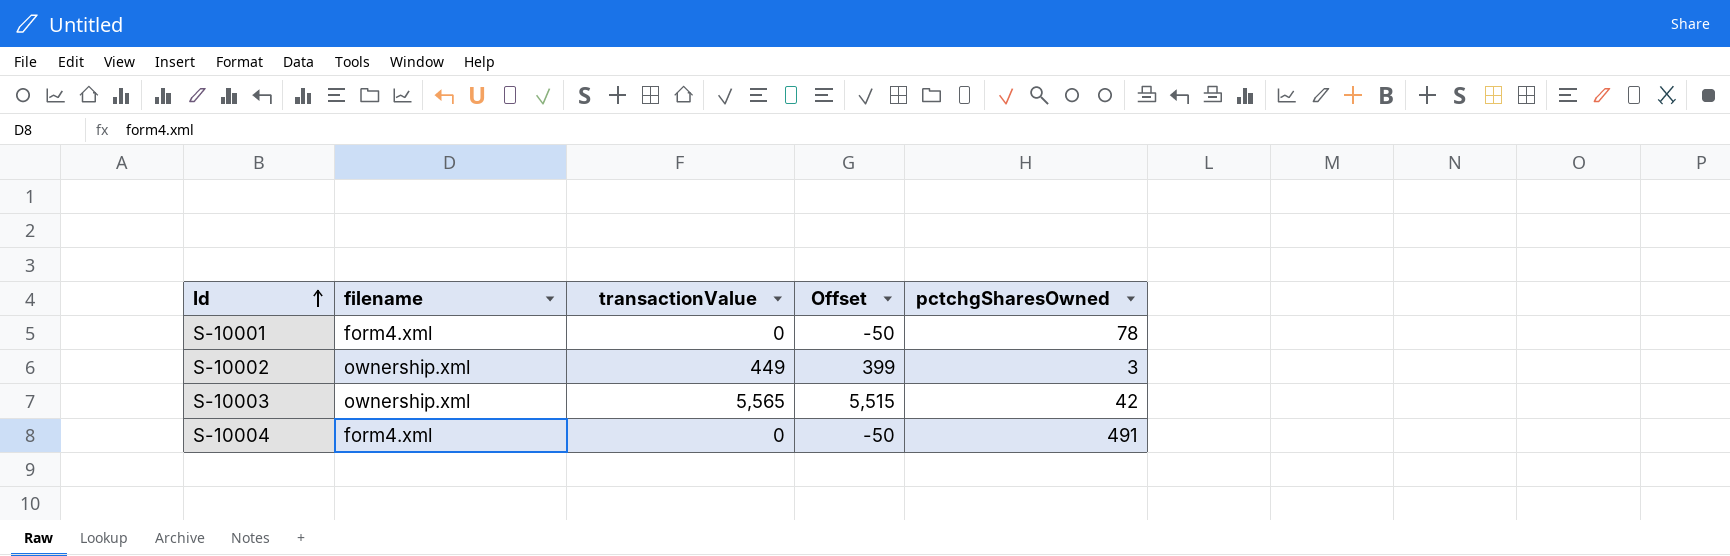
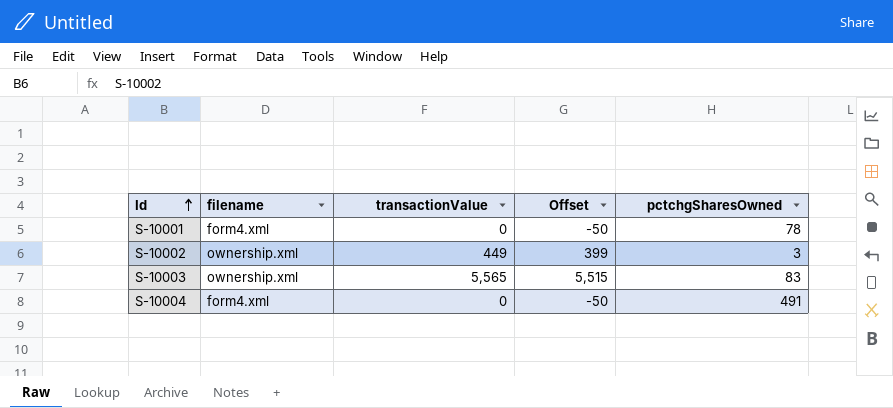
S-10003 | pctchgSharesOwned: 42 -> 83

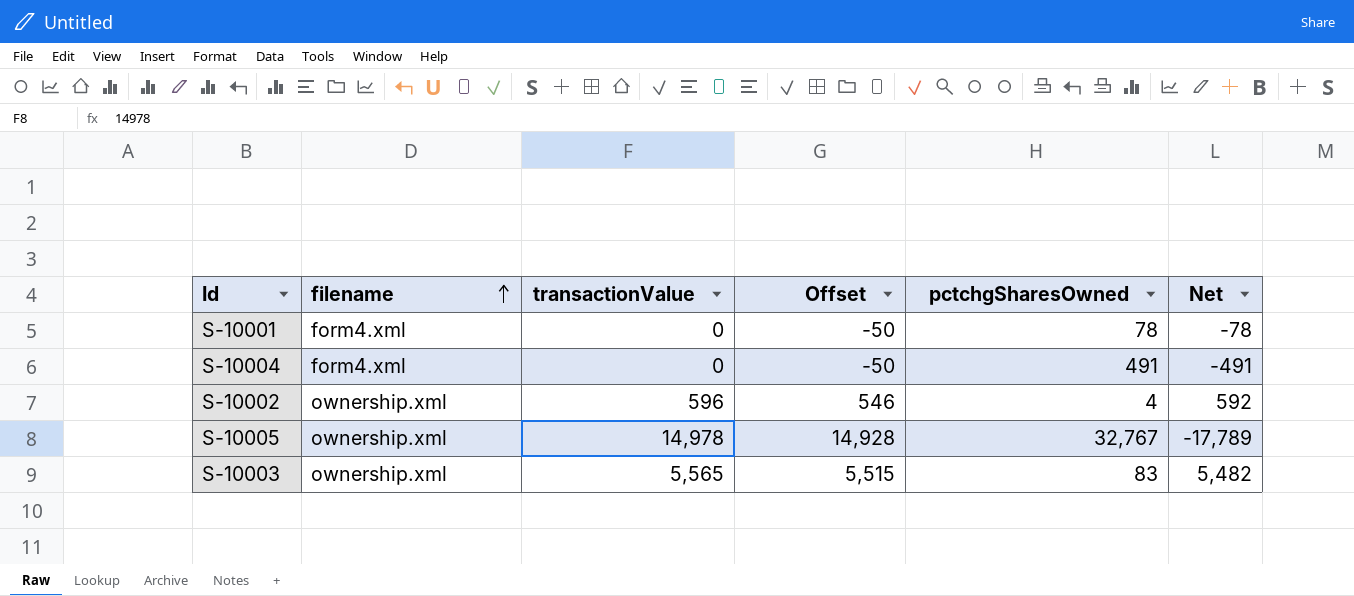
row order: Id ascending -> filename ascending
column Net | formula: none -> [transactionValue] - [pctchgSharesOwned]
S-10002 | transactionValue: 449 -> 596
S-10002 | Offset: 399 -> 546
S-10002 | pctchgSharesOwned: 3 -> 4
row S-10005: none -> ownership.xml | 14,978 | 14,928 | 32,767 | -17,789

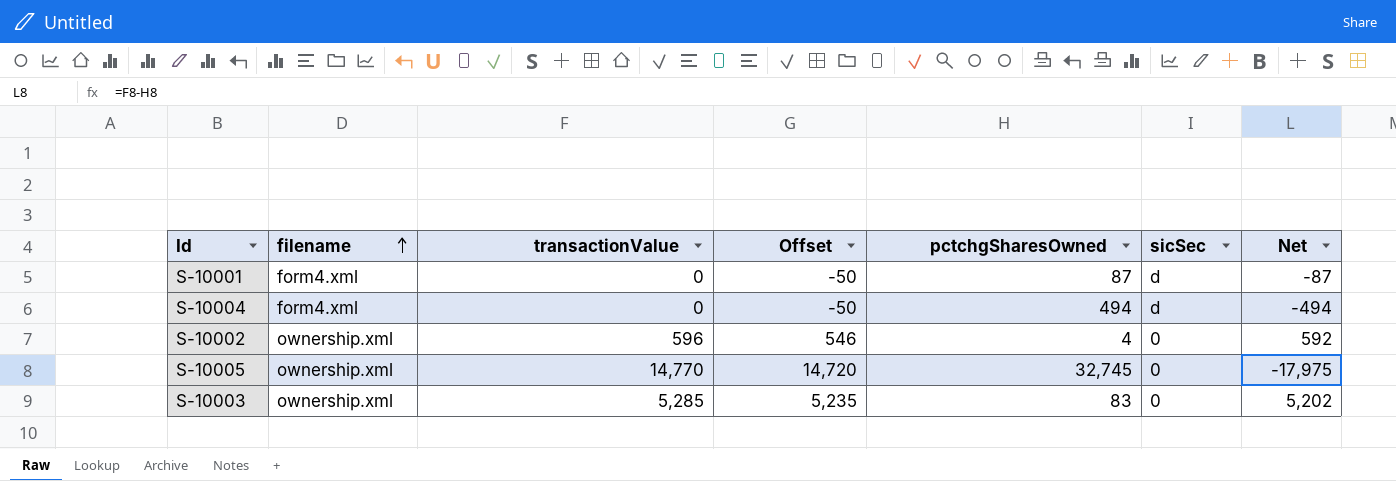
column sicSec | position: none -> 6
S-10001 | pctchgSharesOwned: 78 -> 87
S-10001 | Net: -78 -> -87
S-10004 | pctchgSharesOwned: 491 -> 494
S-10004 | Net: -491 -> -494
S-10005 | transactionValue: 14,978 -> 14,770
S-10005 | Offset: 14,928 -> 14,720
S-10005 | pctchgSharesOwned: 32,767 -> 32,745
S-10005 | Net: -17,789 -> -17,975
S-10003 | transactionValue: 5,565 -> 5,285
S-10003 | Offset: 5,515 -> 5,235
S-10003 | Net: 5,482 -> 5,202

